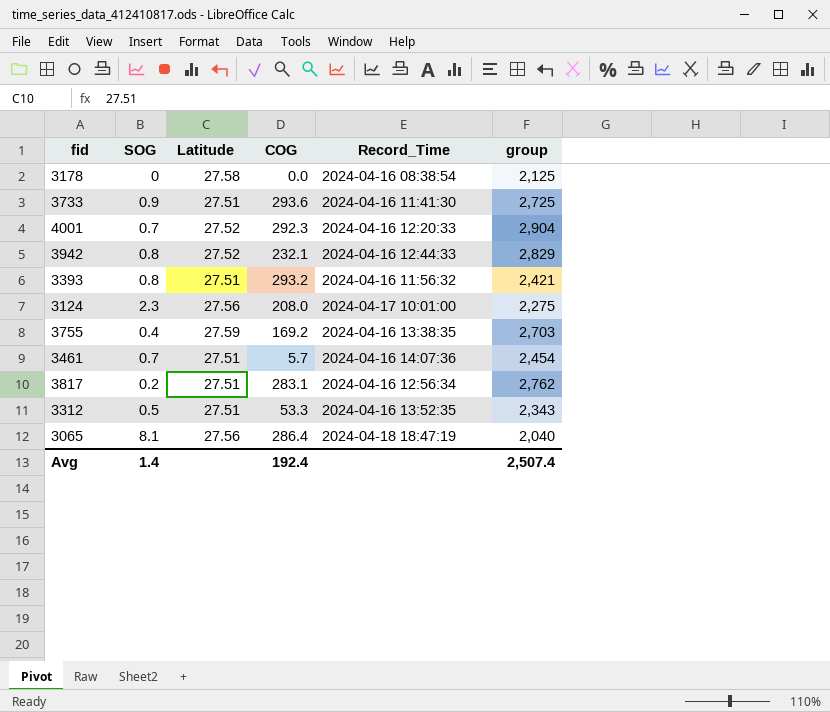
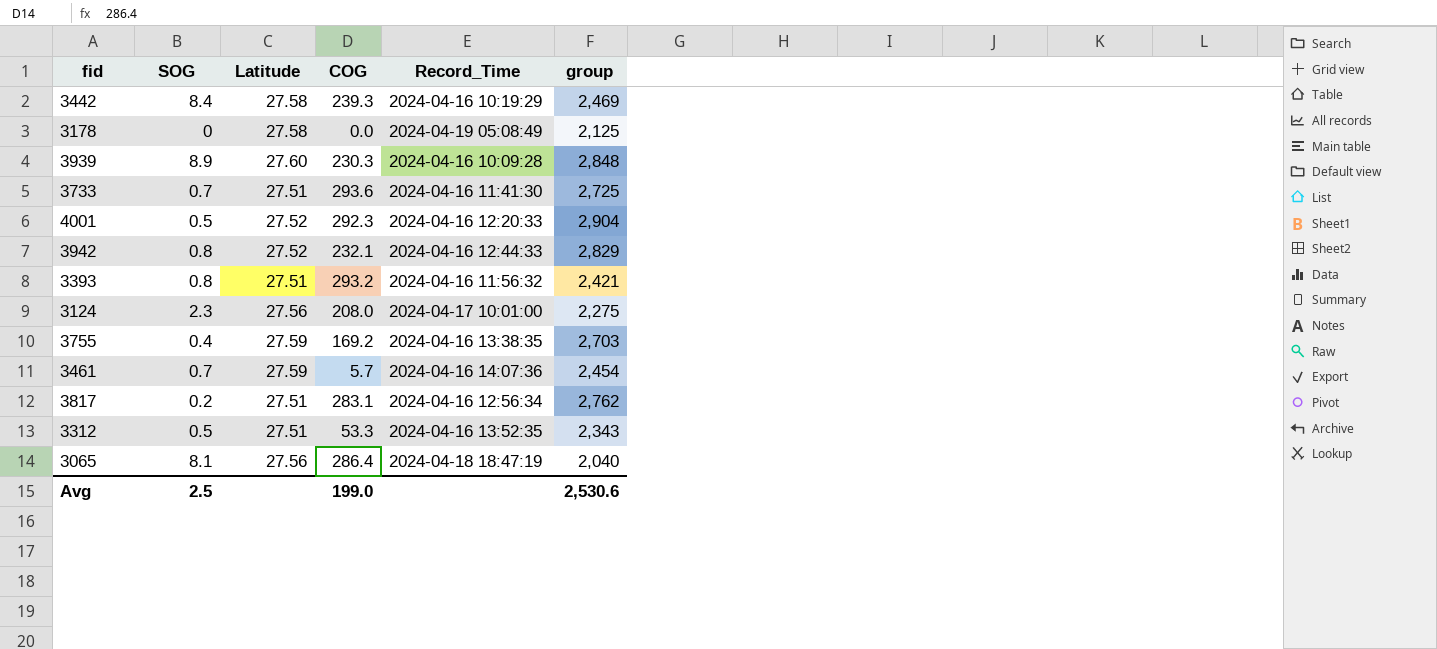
row 3442: none -> 8.4 | 27.58 | 239.3 | 2024-04-16 10:19:29 | 2,469
3178 | Record_Time: 2024-04-16 08:38:54 -> 2024-04-19 05:08:49
row 3939: none -> 8.9 | 27.60 | 230.3 | 2024-04-16 10:09:28 | 2,848
3733 | SOG: 0.9 -> 0.7
4001 | SOG: 0.7 -> 0.5
3461 | Latitude: 27.51 -> 27.59
Avg | SOG: 1.4 -> 2.5
Avg | COG: 192.4 -> 199.0
Avg | group: 2,507.4 -> 2,530.6

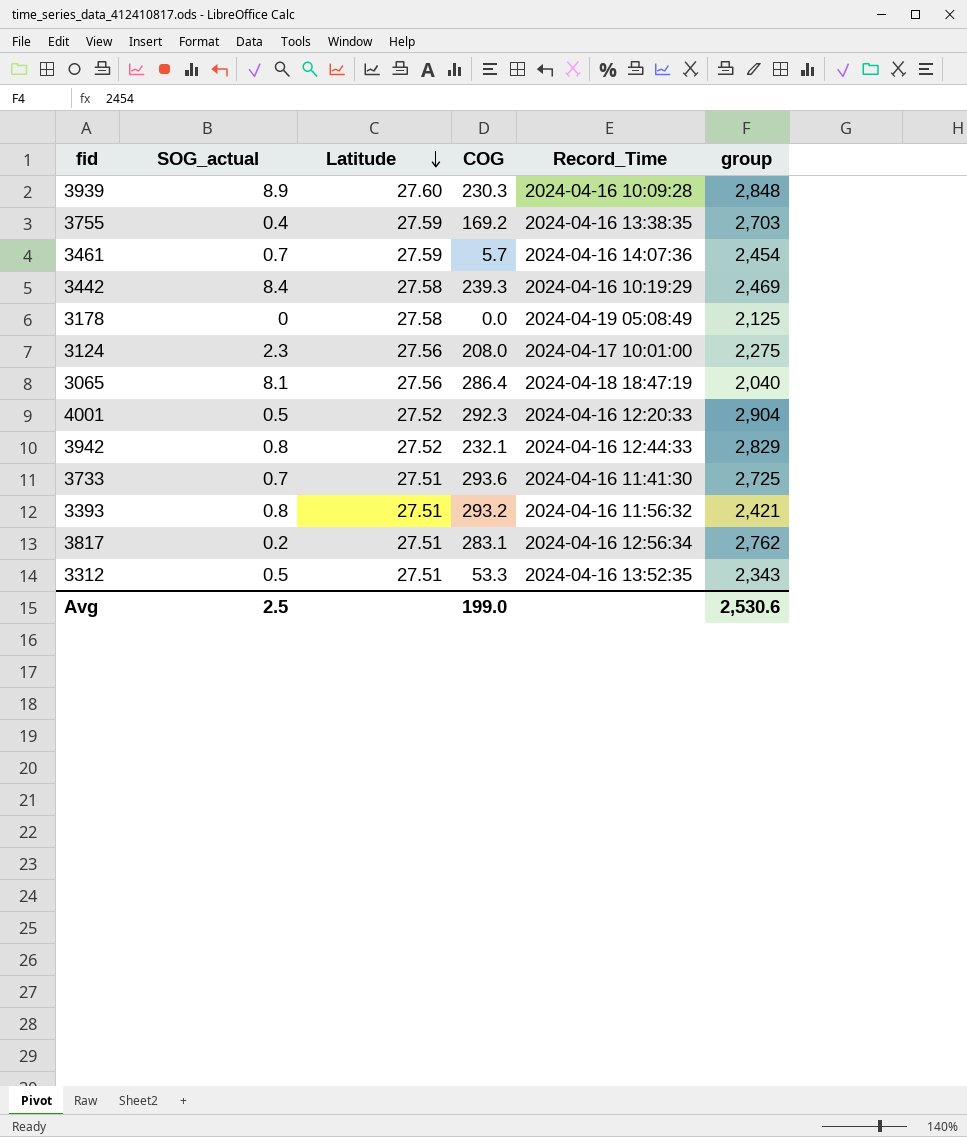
row order: none -> Latitude descending
column name: SOG -> SOG_actual

